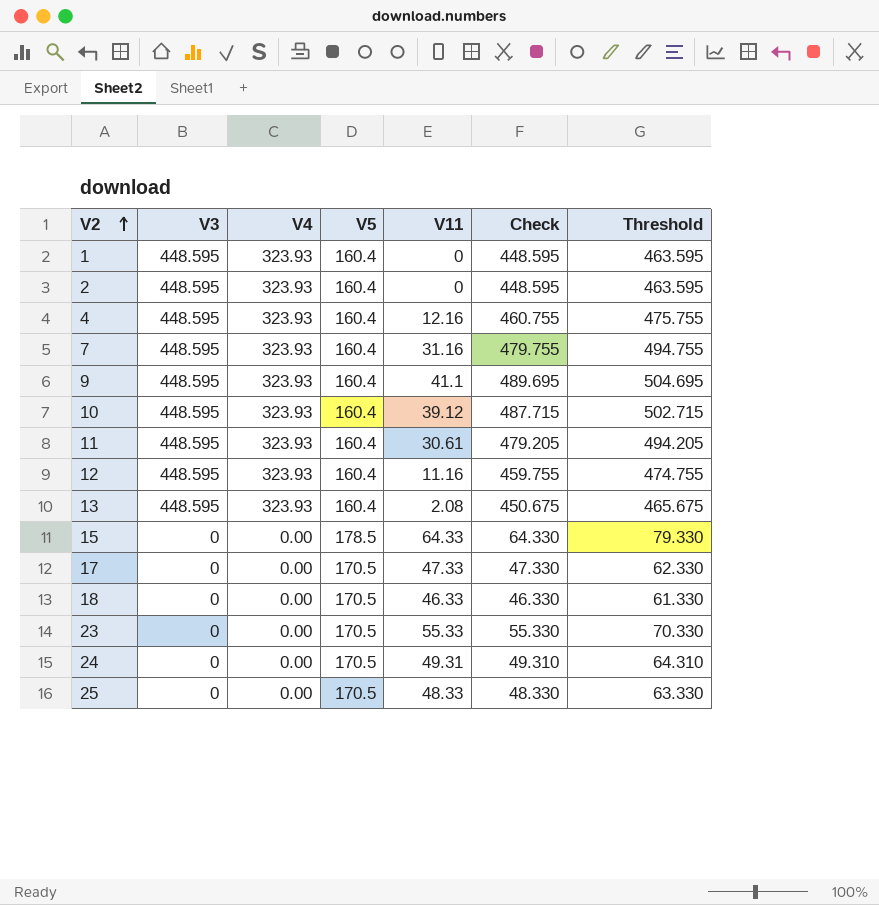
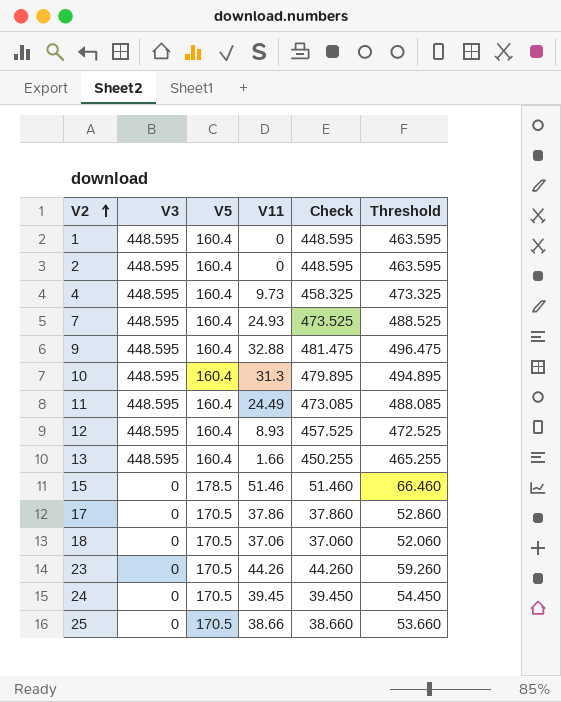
column V4 | position: 3 -> none
4 | V11: 12.16 -> 9.73
4 | Check: 460.755 -> 458.325
4 | Threshold: 475.755 -> 473.325
7 | V11: 31.16 -> 24.93
7 | Check: 479.755 -> 473.525
7 | Threshold: 494.755 -> 488.525
9 | V11: 41.1 -> 32.88
9 | Check: 489.695 -> 481.475
9 | Threshold: 504.695 -> 496.475
10 | V11: 39.12 -> 31.3
10 | Check: 487.715 -> 479.895
10 | Threshold: 502.715 -> 494.895
11 | V11: 30.61 -> 24.49
11 | Check: 479.205 -> 473.085
11 | Threshold: 494.205 -> 488.085
12 | V11: 11.16 -> 8.93
12 | Check: 459.755 -> 457.525
12 | Threshold: 474.755 -> 472.525
13 | V11: 2.08 -> 1.66
13 | Check: 450.675 -> 450.255
13 | Threshold: 465.675 -> 465.255
15 | V11: 64.33 -> 51.46
15 | Check: 64.330 -> 51.460
15 | Threshold: 79.330 -> 66.460
17 | V11: 47.33 -> 37.86
17 | Check: 47.330 -> 37.860
17 | Threshold: 62.330 -> 52.860
18 | V11: 46.33 -> 37.06
18 | Check: 46.330 -> 37.060
18 | Threshold: 61.330 -> 52.060
23 | V11: 55.33 -> 44.26
23 | Check: 55.330 -> 44.260
23 | Threshold: 70.330 -> 59.260
24 | V11: 49.31 -> 39.45
24 | Check: 49.310 -> 39.450
24 | Threshold: 64.310 -> 54.450
25 | V11: 48.33 -> 38.66
25 | Check: 48.330 -> 38.660
25 | Threshold: 63.330 -> 53.660

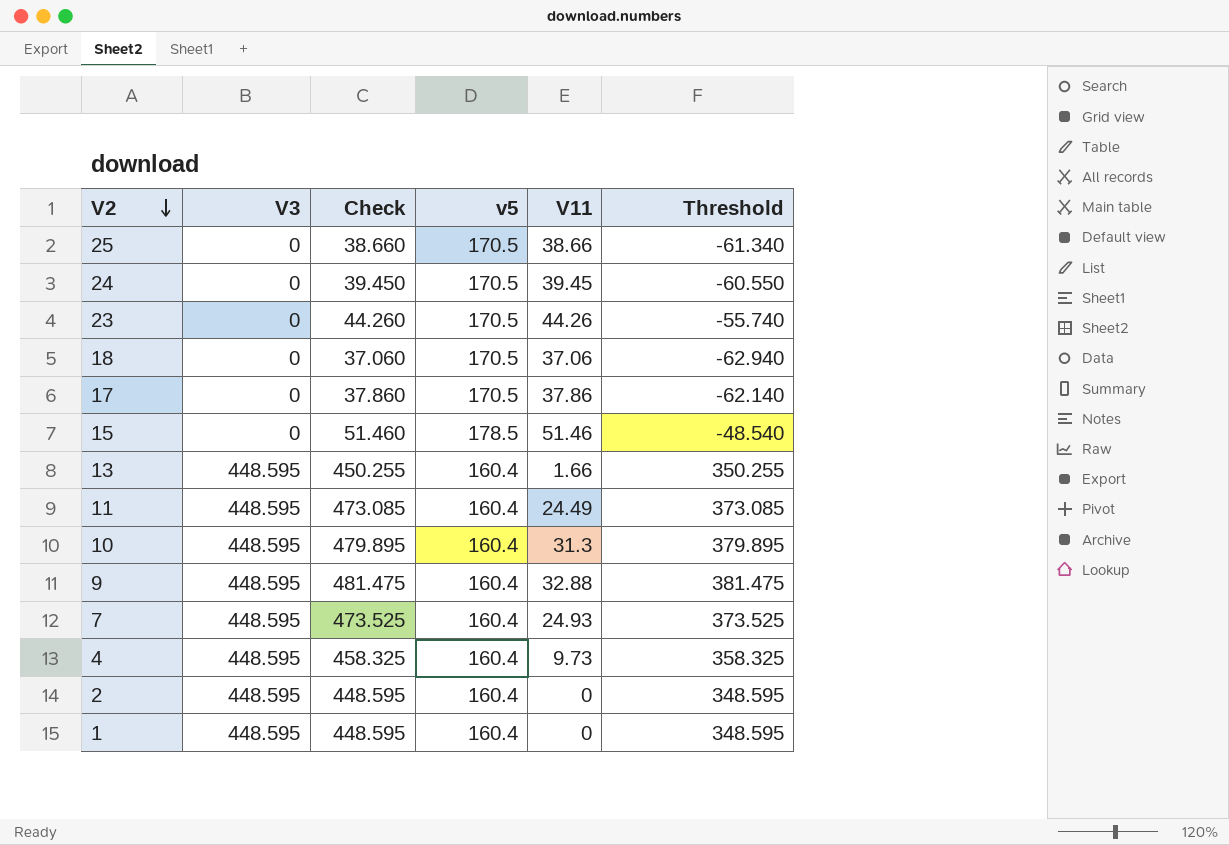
row order: V2 ascending -> V2 descending
column Check | position: 5 -> 3
column name: V5 -> v5
column Threshold | formula: [Check] + 15 -> [Check] - 100
row 12: 448.595 | 160.4 | 8.93 | 457.525 | 472.525 -> none

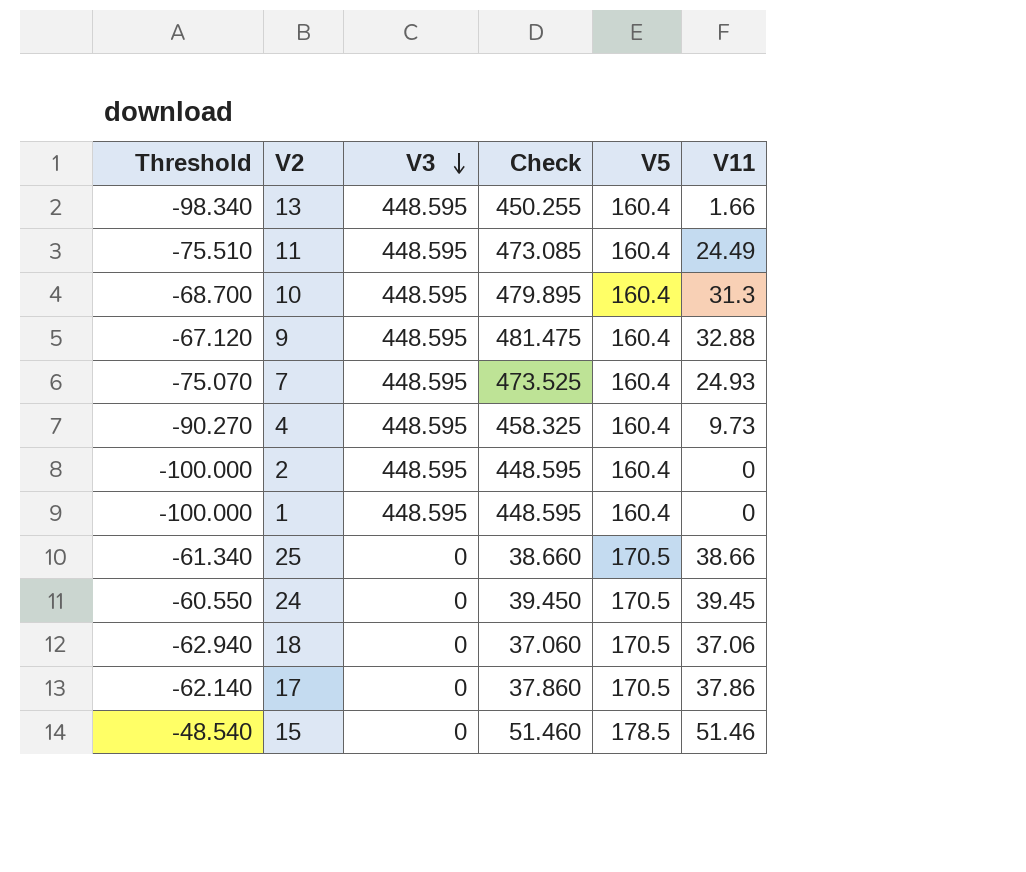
row order: V2 descending -> V3 descending
column Threshold | formula: [Check] - 100 -> [V11] - 100
column Threshold | position: 6 -> 1
column name: v5 -> V5
row 23: 0 | 44.260 | 170.5 | 44.26 | -55.740 -> none

